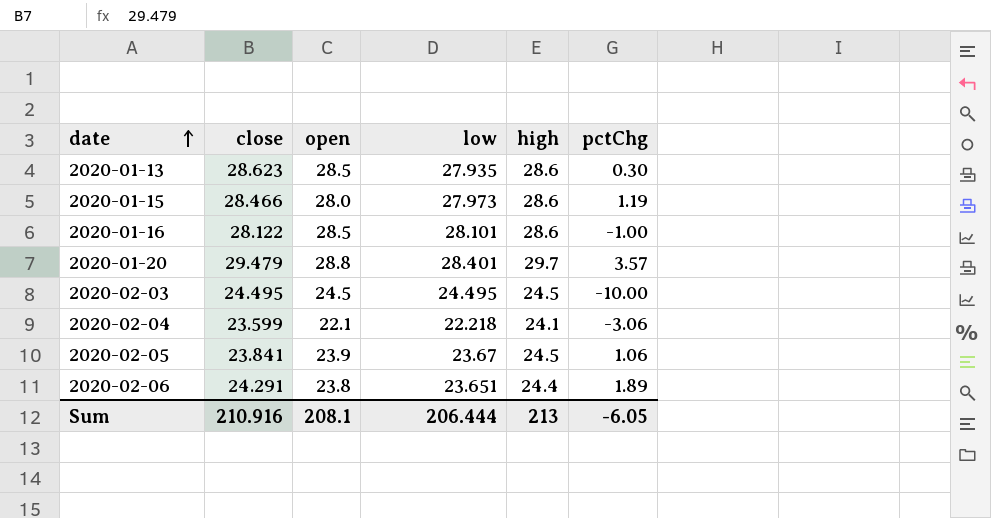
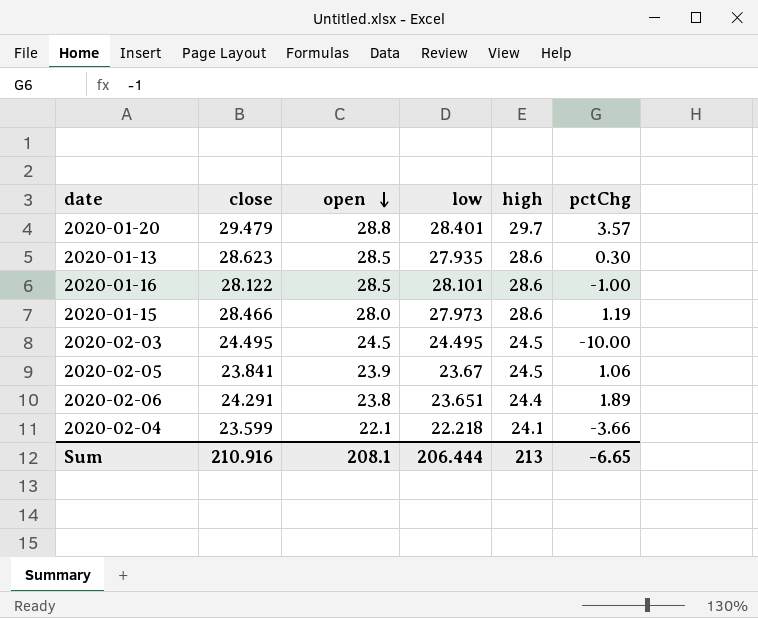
row order: date ascending -> open descending
2020-02-04 | pctChg: -3.06 -> -3.66
Sum | pctChg: -6.05 -> -6.65

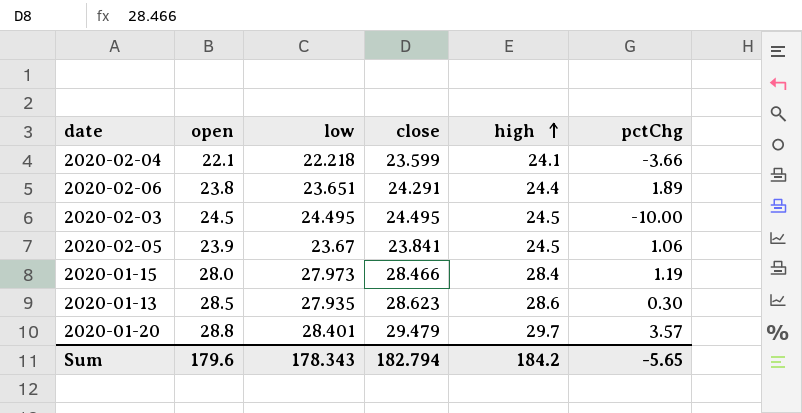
row order: open descending -> high ascending
column close | position: 2 -> 4
row 2020-01-16: 28.122 | 28.5 | 28.101 | 28.6 | -1.00 -> none
2020-01-15 | high: 28.6 -> 28.4
Sum | open: 208.1 -> 179.6
Sum | low: 206.444 -> 178.343
Sum | close: 210.916 -> 182.794
Sum | high: 213 -> 184.2
Sum | pctChg: -6.65 -> -5.65

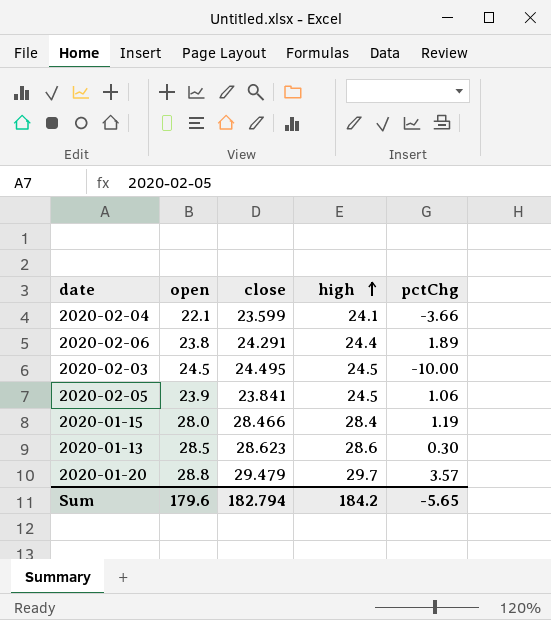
column low | position: 3 -> none

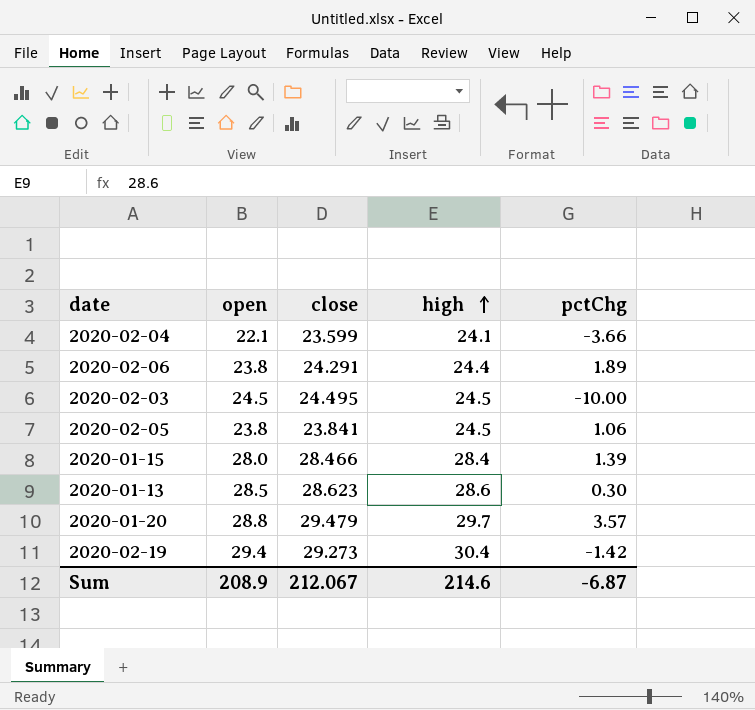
2020-02-05 | open: 23.9 -> 23.8
2020-01-15 | pctChg: 1.19 -> 1.39
row 2020-02-19: none -> 29.4 | 29.273 | 30.4 | -1.42
Sum | open: 179.6 -> 208.9
Sum | close: 182.794 -> 212.067
Sum | high: 184.2 -> 214.6
Sum | pctChg: -5.65 -> -6.87

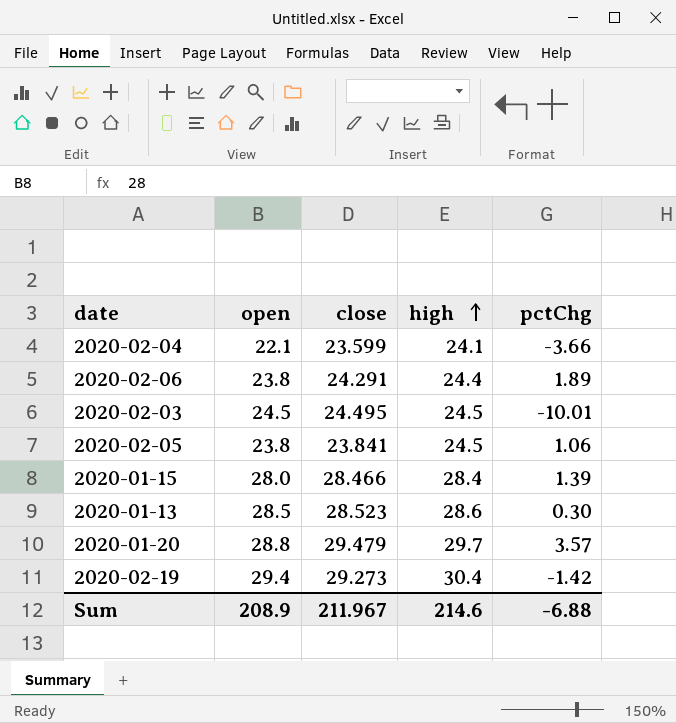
2020-02-03 | pctChg: -10.00 -> -10.01
2020-01-13 | close: 28.623 -> 28.523
Sum | close: 212.067 -> 211.967
Sum | pctChg: -6.87 -> -6.88

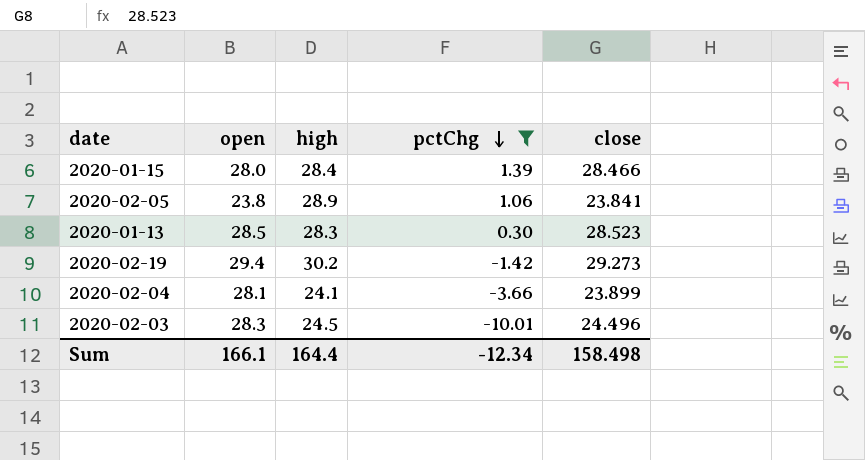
filter: none -> pctChg <= 1.39
row order: high ascending -> pctChg descending
column close | position: 3 -> 5
2020-02-05 | high: 24.5 -> 28.9
2020-01-13 | high: 28.6 -> 28.3
2020-02-19 | high: 30.4 -> 30.2
2020-02-04 | open: 22.1 -> 28.1
2020-02-04 | close: 23.599 -> 23.899
2020-02-03 | open: 24.5 -> 28.3
2020-02-03 | close: 24.495 -> 24.496
Sum | open: 208.9 -> 166.1
Sum | high: 214.6 -> 164.4
Sum | pctChg: -6.88 -> -12.34
Sum | close: 211.967 -> 158.498

